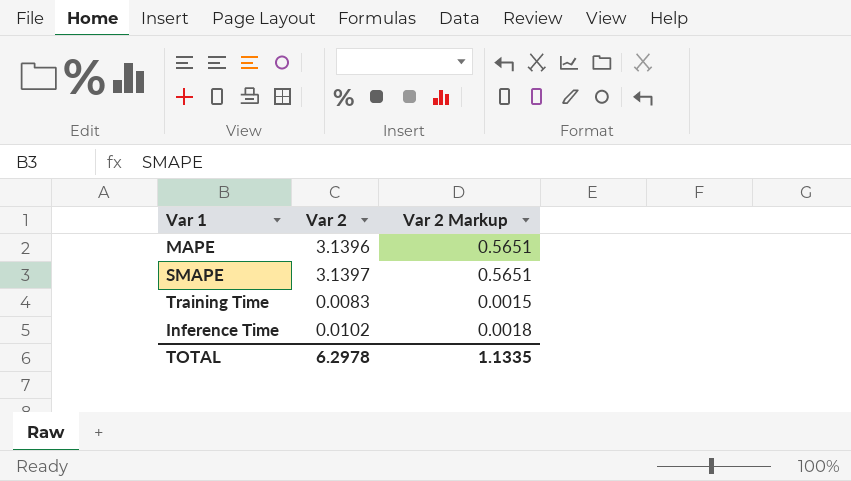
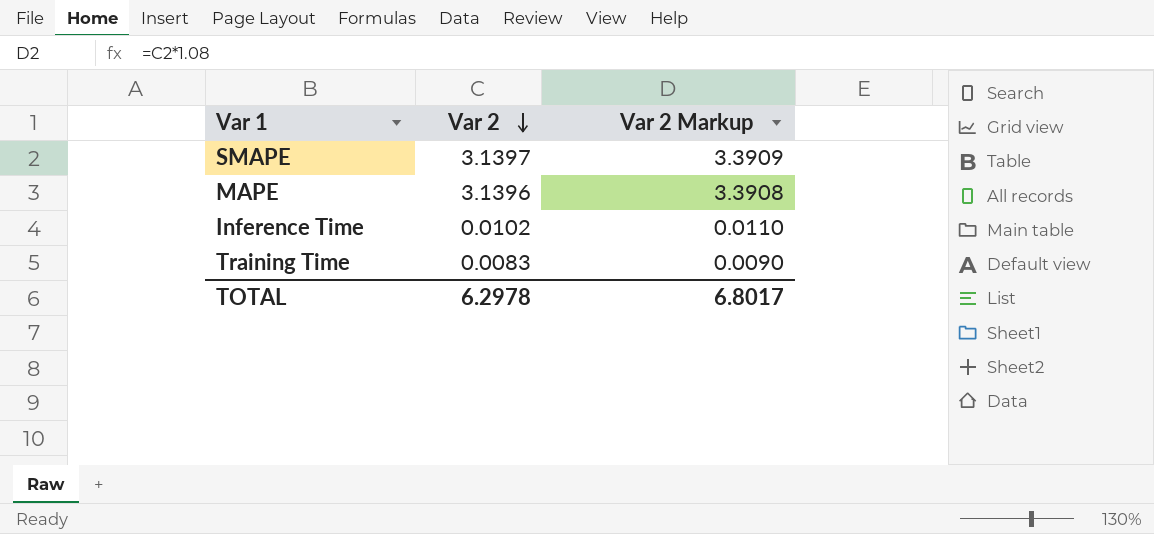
row order: none -> Var 2 descending
column Var 2 Markup | formula: [Var 2] * 0.18 -> [Var 2] * 1.08
TOTAL | Var 2 Markup: 1.1335 -> 6.8017

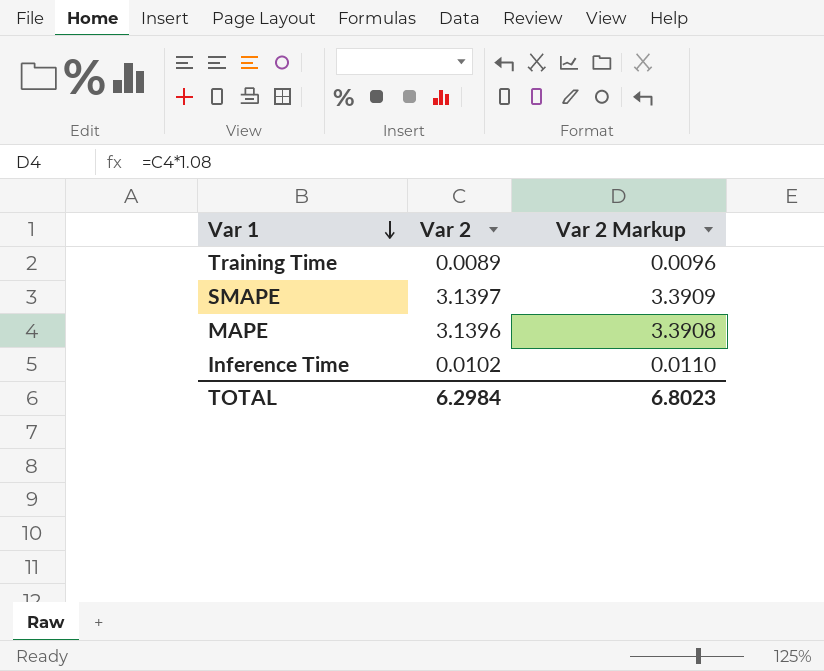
row order: Var 2 descending -> Var 1 descending
Training Time | Var 2: 0.0083 -> 0.0089
Training Time | Var 2 Markup: 0.0090 -> 0.0096
TOTAL | Var 2: 6.2978 -> 6.2984
TOTAL | Var 2 Markup: 6.8017 -> 6.8023

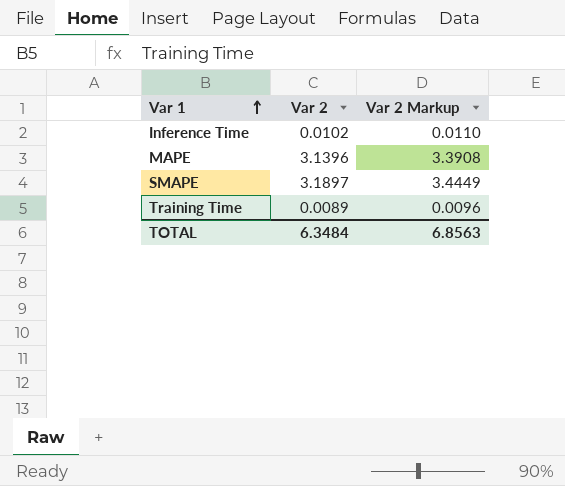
row order: Var 1 descending -> Var 1 ascending
SMAPE | Var 2: 3.1397 -> 3.1897
SMAPE | Var 2 Markup: 3.3909 -> 3.4449
TOTAL | Var 2: 6.2984 -> 6.3484
TOTAL | Var 2 Markup: 6.8023 -> 6.8563

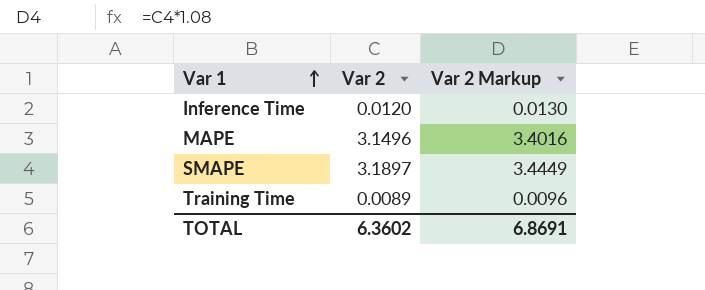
Inference Time | Var 2: 0.0102 -> 0.0120
Inference Time | Var 2 Markup: 0.0110 -> 0.0130
MAPE | Var 2: 3.1396 -> 3.1496
MAPE | Var 2 Markup: 3.3908 -> 3.4016
TOTAL | Var 2: 6.3484 -> 6.3602
TOTAL | Var 2 Markup: 6.8563 -> 6.8691

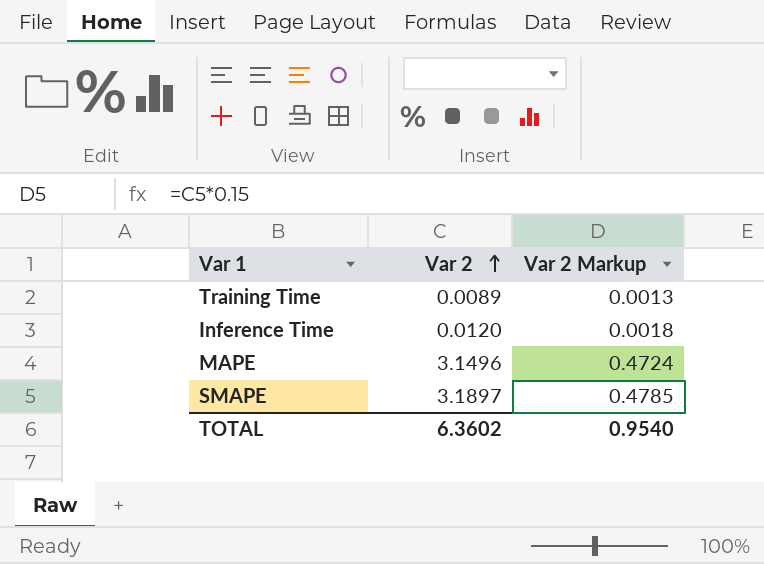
row order: Var 1 ascending -> Var 2 ascending
column Var 2 Markup | formula: [Var 2] * 1.08 -> [Var 2] * 0.15
TOTAL | Var 2 Markup: 6.8691 -> 0.9540

